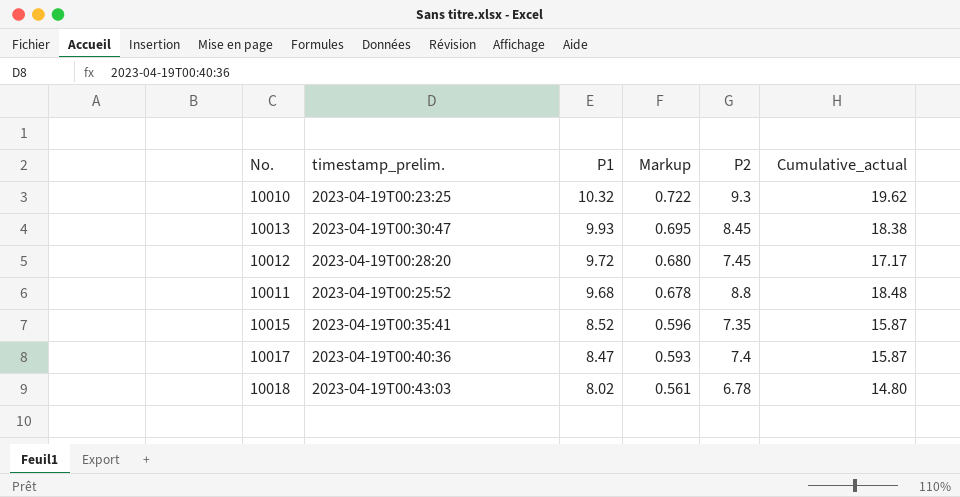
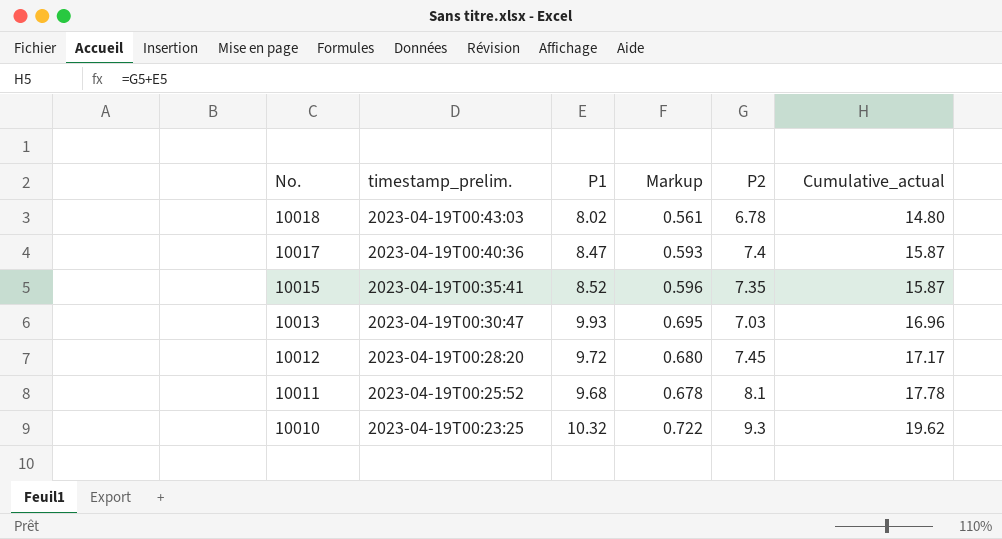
row order: P1 descending -> No. descending
10013 | P2: 8.45 -> 7.03
10013 | Cumulative_actual: 18.38 -> 16.96
10011 | P2: 8.8 -> 8.1
10011 | Cumulative_actual: 18.48 -> 17.78

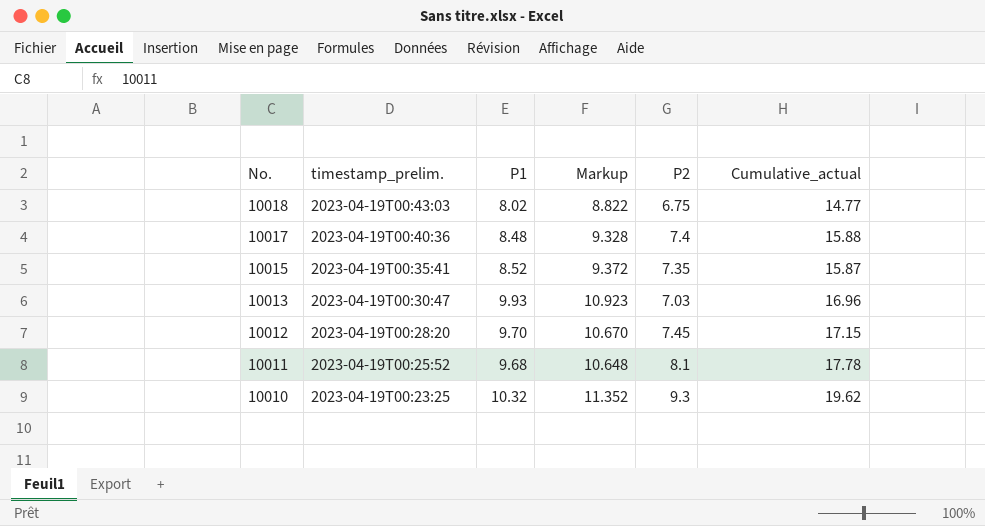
column Markup | formula: [P1] * 0.07 -> [P1] * 1.1
10018 | P2: 6.78 -> 6.75
10018 | Cumulative_actual: 14.80 -> 14.77
10017 | P1: 8.47 -> 8.48
10017 | Cumulative_actual: 15.87 -> 15.88
10012 | P1: 9.72 -> 9.70
10012 | Cumulative_actual: 17.17 -> 17.15

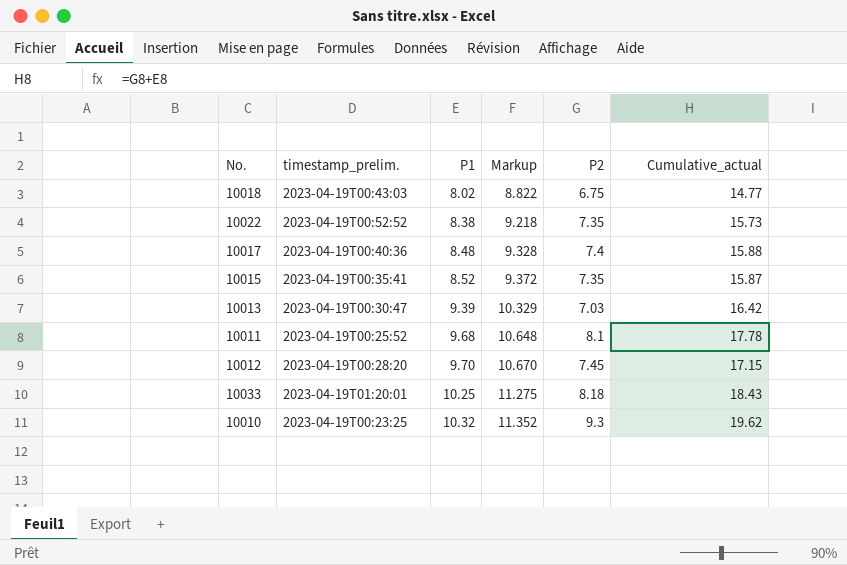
row order: No. descending -> P1 ascending
row 10022: none -> 2023-04-19T00:52:52 | 8.38 | 9.218 | 7.35 | 15.73
10013 | P1: 9.93 -> 9.39
10013 | Markup: 10.923 -> 10.329
10013 | Cumulative_actual: 16.96 -> 16.42
row 10033: none -> 2023-04-19T01:20:01 | 10.25 | 11.275 | 8.18 | 18.43

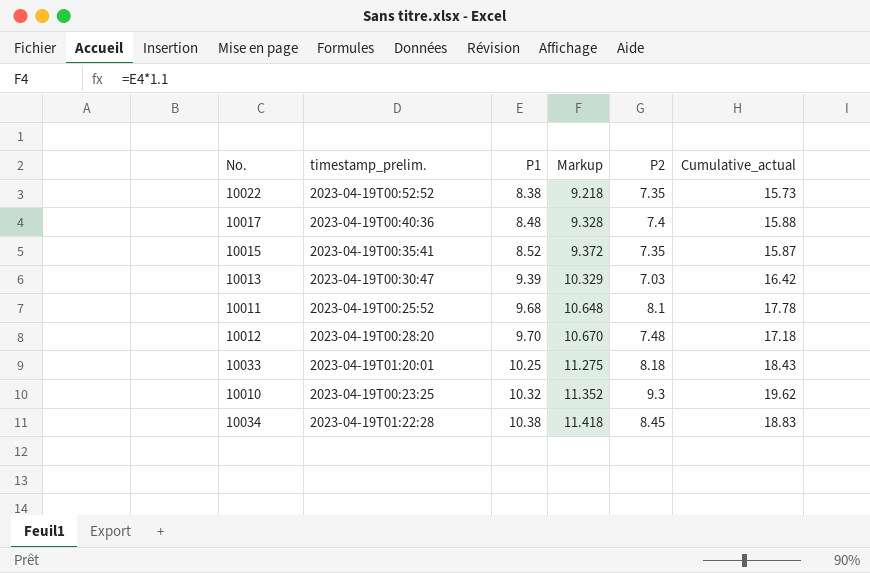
row 10018: 2023-04-19T00:43:03 | 8.02 | 8.822 | 6.75 | 14.77 -> none
10012 | P2: 7.45 -> 7.48
10012 | Cumulative_actual: 17.15 -> 17.18
row 10034: none -> 2023-04-19T01:22:28 | 10.38 | 11.418 | 8.45 | 18.83

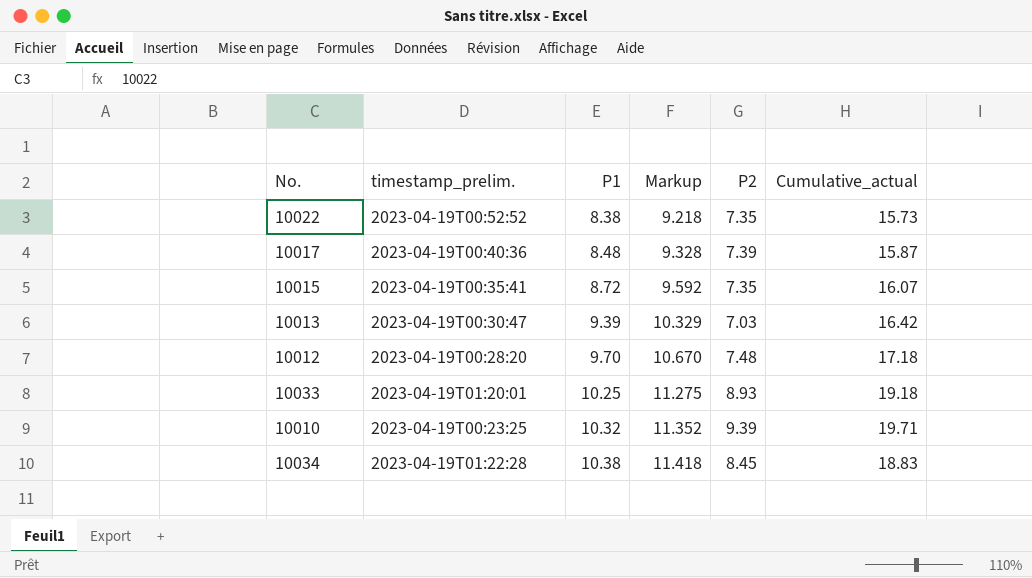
row 10011: 2023-04-19T00:25:52 | 9.68 | 10.648 | 8.1 | 17.78 -> none
10017 | P2: 7.4 -> 7.39
10017 | Cumulative_actual: 15.88 -> 15.87
10015 | P1: 8.52 -> 8.72
10015 | Markup: 9.372 -> 9.592
10015 | Cumulative_actual: 15.87 -> 16.07
10033 | P2: 8.18 -> 8.93
10033 | Cumulative_actual: 18.43 -> 19.18
10010 | P2: 9.3 -> 9.39
10010 | Cumulative_actual: 19.62 -> 19.71

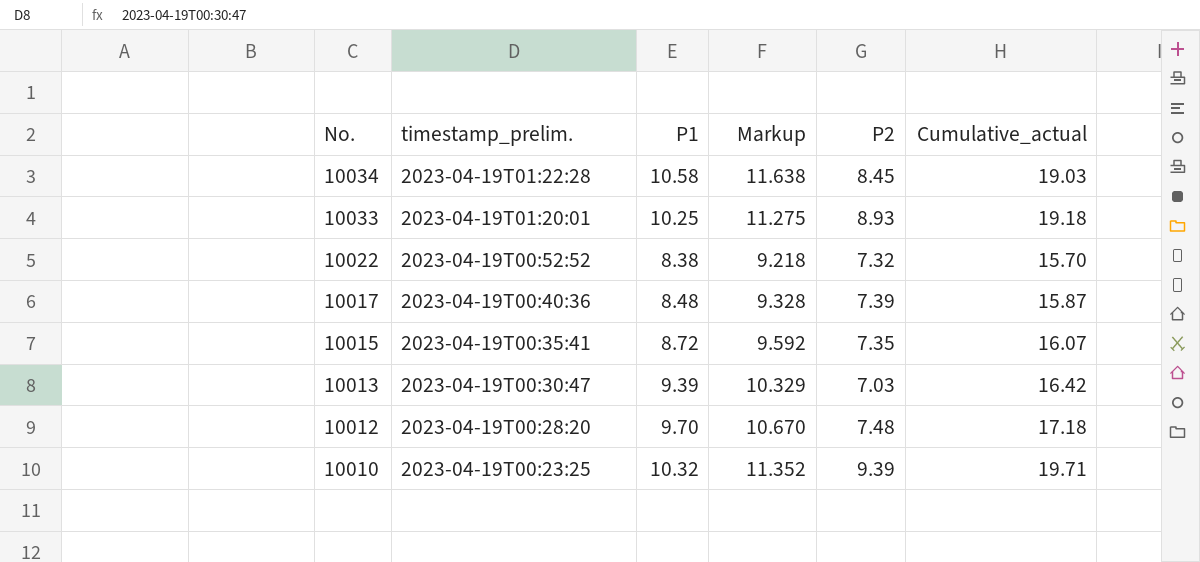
row order: P1 ascending -> No. descending
10034 | P1: 10.38 -> 10.58
10034 | Markup: 11.418 -> 11.638
10034 | Cumulative_actual: 18.83 -> 19.03
10022 | P2: 7.35 -> 7.32
10022 | Cumulative_actual: 15.73 -> 15.70

